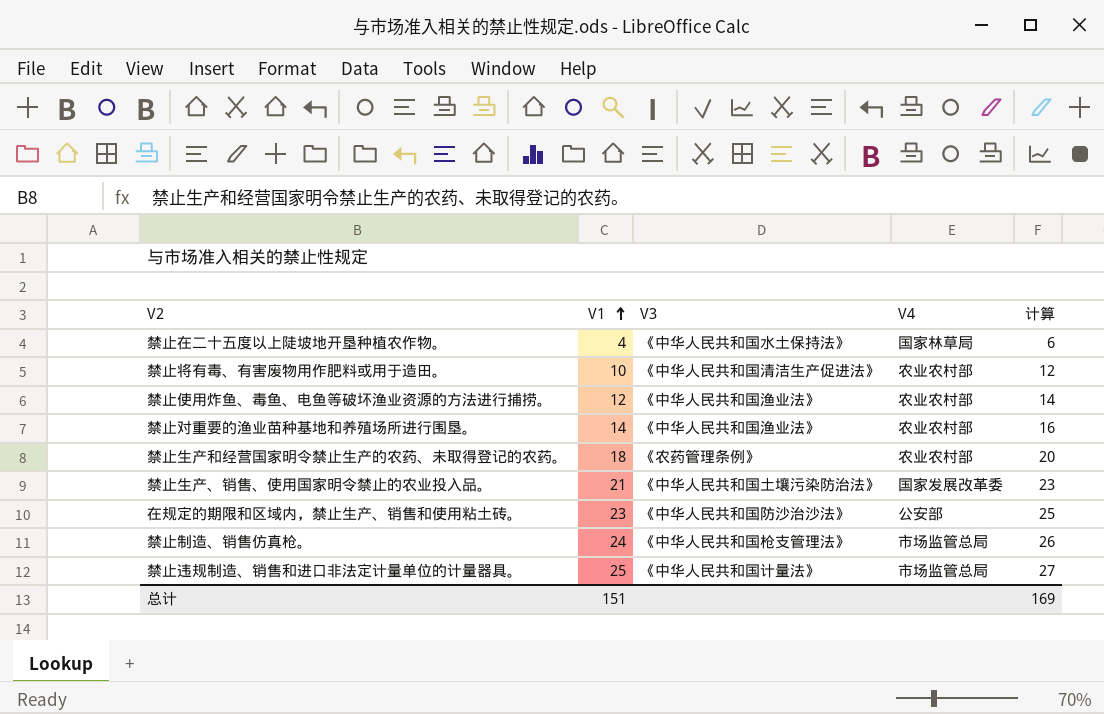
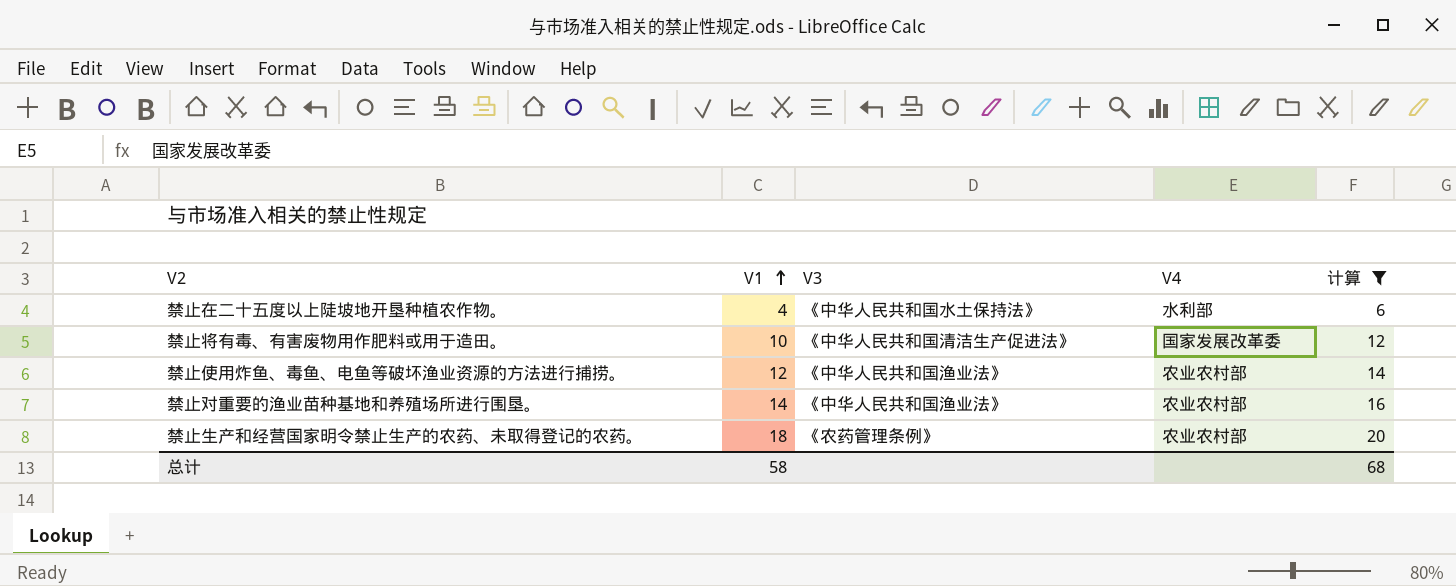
filter: none -> 计算 <= 20
禁止在二十五度以上陡坡地开垦种植农作物。 | V4: 国家林草局 -> 水利部
禁止将有毒、有害废物用作肥料或用于造田。 | V4: 农业农村部 -> 国家发展改革委
总计 | V1: 151 -> 58
总计 | 计算: 169 -> 68

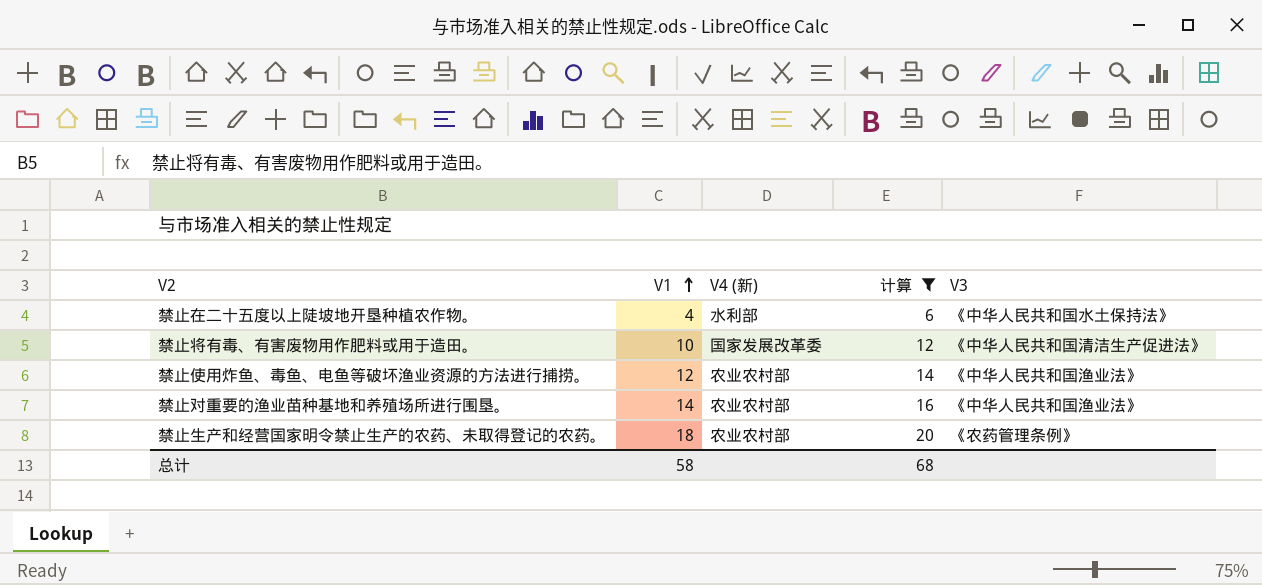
column name: V4 -> V4 (新)
column V3 | position: 3 -> 5

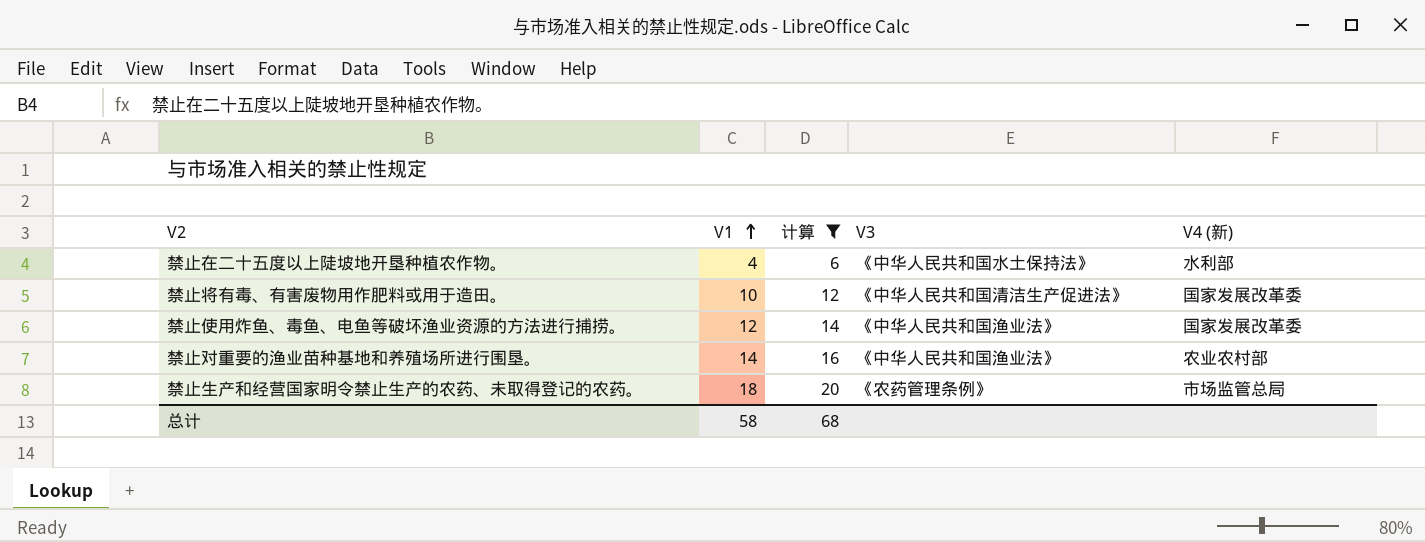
column V4 (新) | position: 3 -> 5
禁止使用炸鱼、毒鱼、电鱼等破坏渔业资源的方法进行捕捞。 | V4 (新): 农业农村部 -> 国家发展改革委
禁止生产和经营国家明令禁止生产的农药、未取得登记的农药。 | V4 (新): 农业农村部 -> 市场监管总局

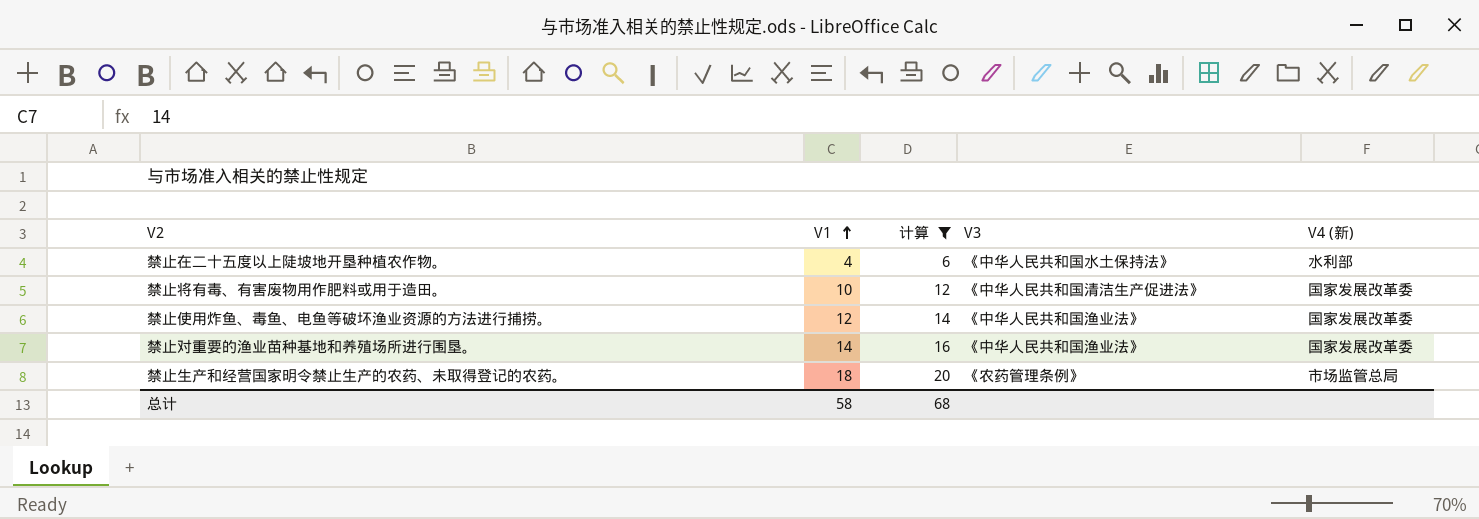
禁止对重要的渔业苗种基地和养殖场所进行围垦。 | V4 (新): 农业农村部 -> 国家发展改革委

